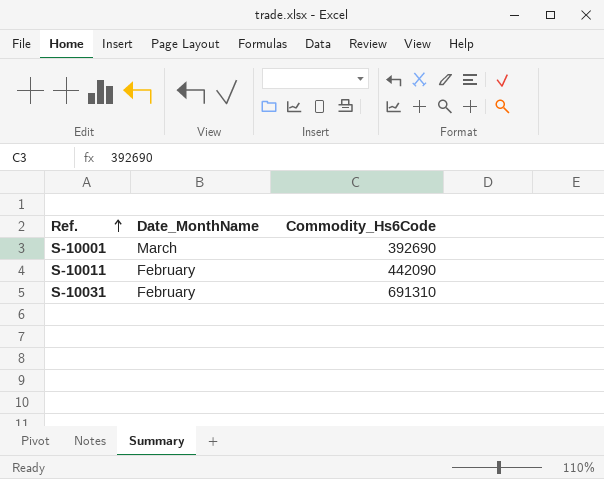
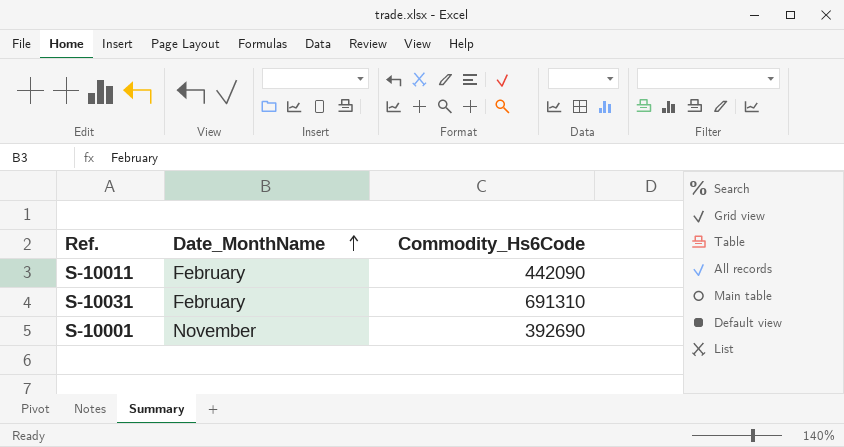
row order: Ref. ascending -> Date_MonthName ascending
S-10001 | Date_MonthName: March -> November

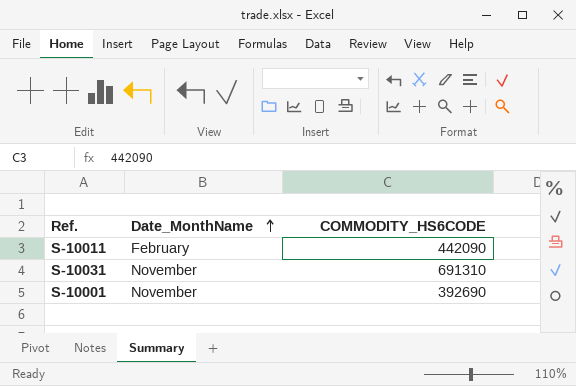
column name: Commodity_Hs6Code -> COMMODITY_HS6CODE
S-10031 | Date_MonthName: February -> November

